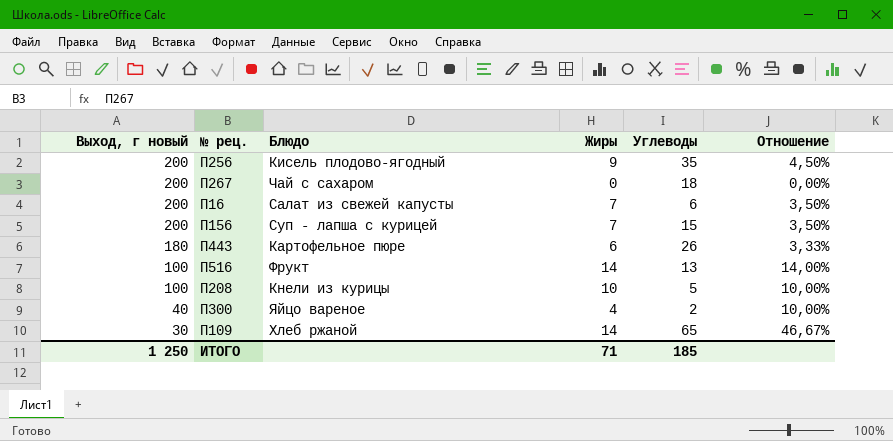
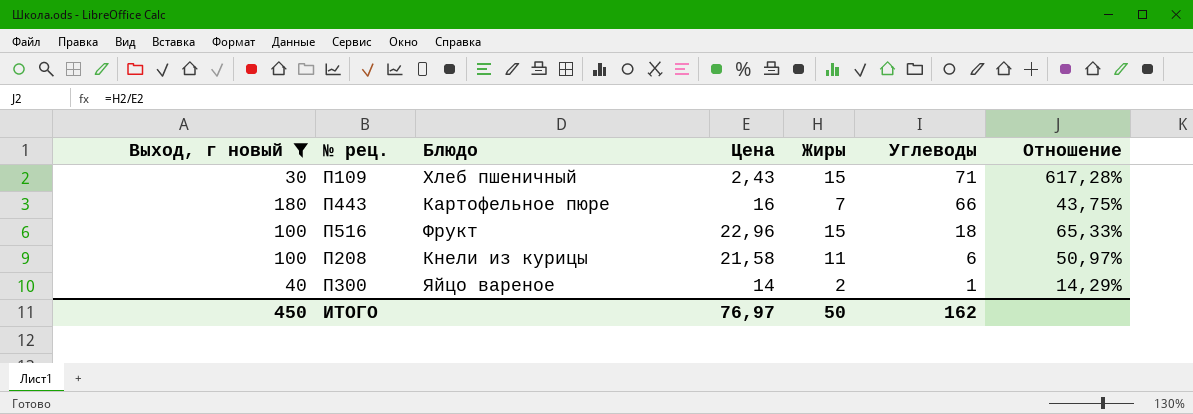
filter: none -> Выход, г новый != 200
row order: Выход, г новый descending -> Углеводы descending
column Цена | position: none -> 4
column Отношение | formula: [Жиры] / [Выход, г новый] -> [Жиры] / [Цена]
П109 | Блюдо: Хлеб ржаной -> Хлеб пшеничный
П109 | Жиры: 14 -> 15
П109 | Углеводы: 65 -> 71
П443 | Жиры: 6 -> 7
П443 | Углеводы: 26 -> 66
П516 | Жиры: 14 -> 15
П516 | Углеводы: 13 -> 18
П208 | Жиры: 10 -> 11
П208 | Углеводы: 5 -> 6
П300 | Жиры: 4 -> 2
П300 | Углеводы: 2 -> 1
ИТОГО | Выход, г новый: 1 250 -> 450
ИТОГО | Жиры: 71 -> 50
ИТОГО | Углеводы: 185 -> 162

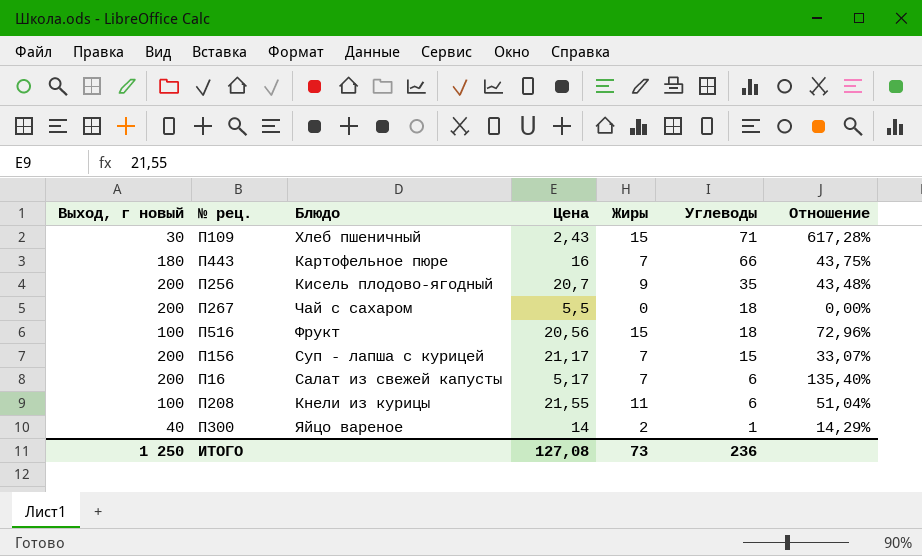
filter: Выход, г новый != 200 -> none
П516 | Цена: 22,96 -> 20,56
П516 | Отношение: 65,33% -> 72,96%
П208 | Цена: 21,58 -> 21,55
П208 | Отношение: 50,97% -> 51,04%
ИТОГО | Выход, г новый: 450 -> 1 250
ИТОГО | Цена: 76,97 -> 127,08
ИТОГО | Жиры: 50 -> 73
ИТОГО | Углеводы: 162 -> 236

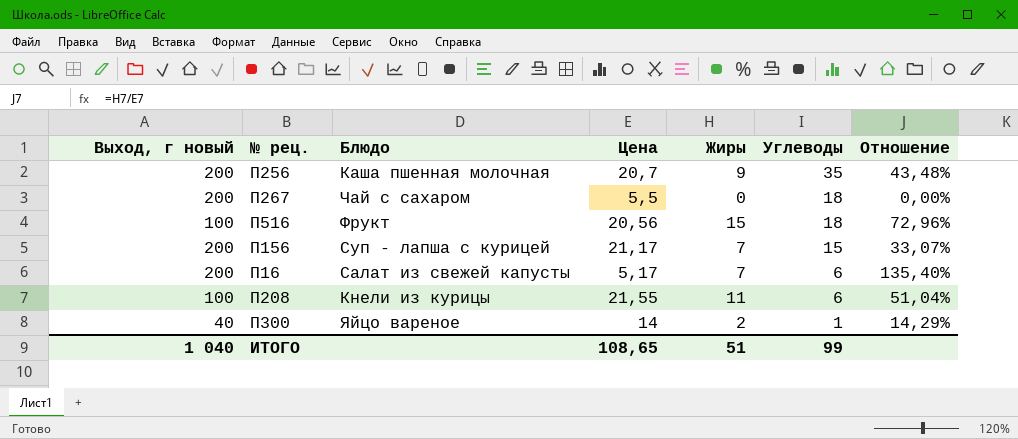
row П109: 30 | Хлеб пшеничный | 2,43 | 15 | 71 | 617,28% -> none
row П443: 180 | Картофельное пюре | 16 | 7 | 66 | 43,75% -> none
П256 | Блюдо: Кисель плодово-ягодный -> Каша пшенная молочная
ИТОГО | Выход, г новый: 1 250 -> 1 040
ИТОГО | Цена: 127,08 -> 108,65
ИТОГО | Жиры: 73 -> 51
ИТОГО | Углеводы: 236 -> 99

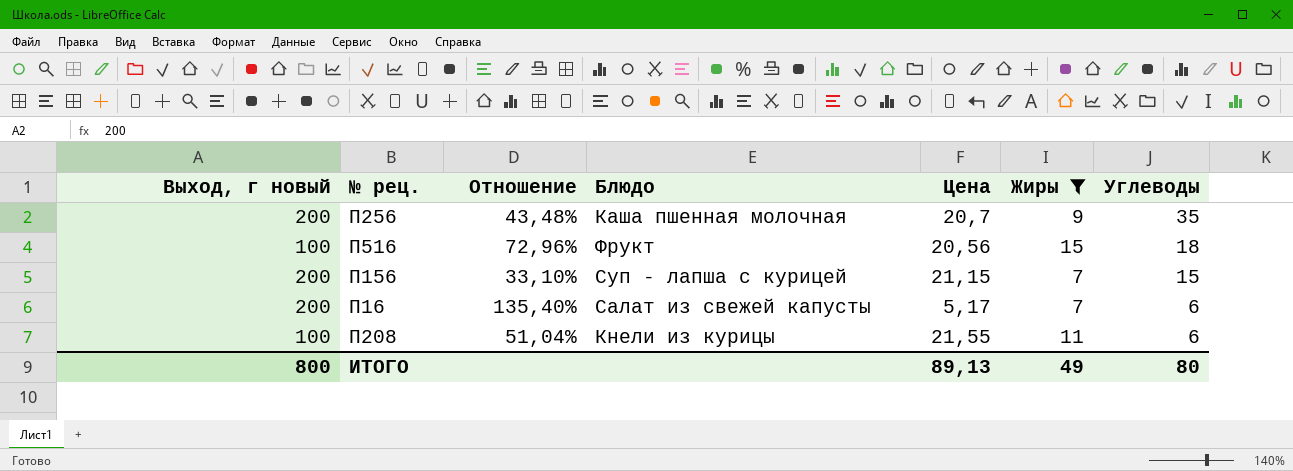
filter: none -> Жиры >= 7
column Отношение | position: 7 -> 3
П156 | Отношение: 33,07% -> 33,10%
П156 | Цена: 21,17 -> 21,15
ИТОГО | Выход, г новый: 1 040 -> 800
ИТОГО | Цена: 108,65 -> 89,13
ИТОГО | Жиры: 51 -> 49
ИТОГО | Углеводы: 99 -> 80

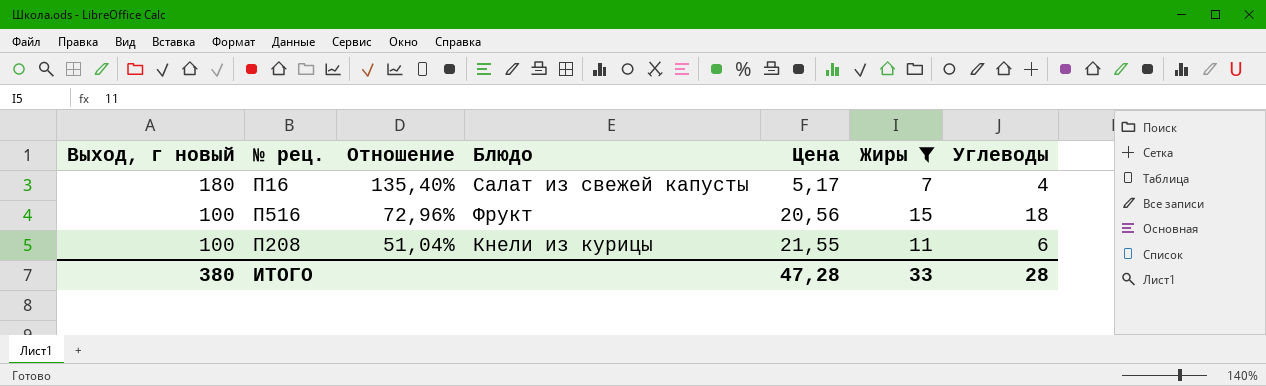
row order: Углеводы descending -> Выход, г новый descending
row П256: 200 | 43,48% | Каша пшенная молочная | 20,7 | 9 | 35 -> none
row П156: 200 | 33,10% | Суп - лапша с курицей | 21,15 | 7 | 15 -> none
П16 | Выход, г новый: 200 -> 180
П16 | Углеводы: 6 -> 4
ИТОГО | Выход, г новый: 800 -> 380
ИТОГО | Цена: 89,13 -> 47,28
ИТОГО | Жиры: 49 -> 33
ИТОГО | Углеводы: 80 -> 28

